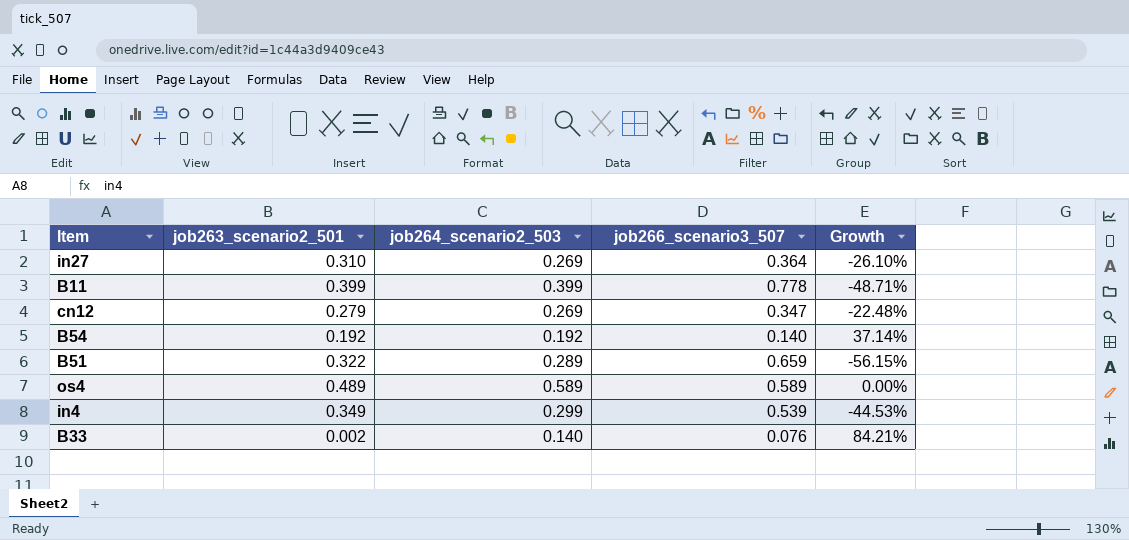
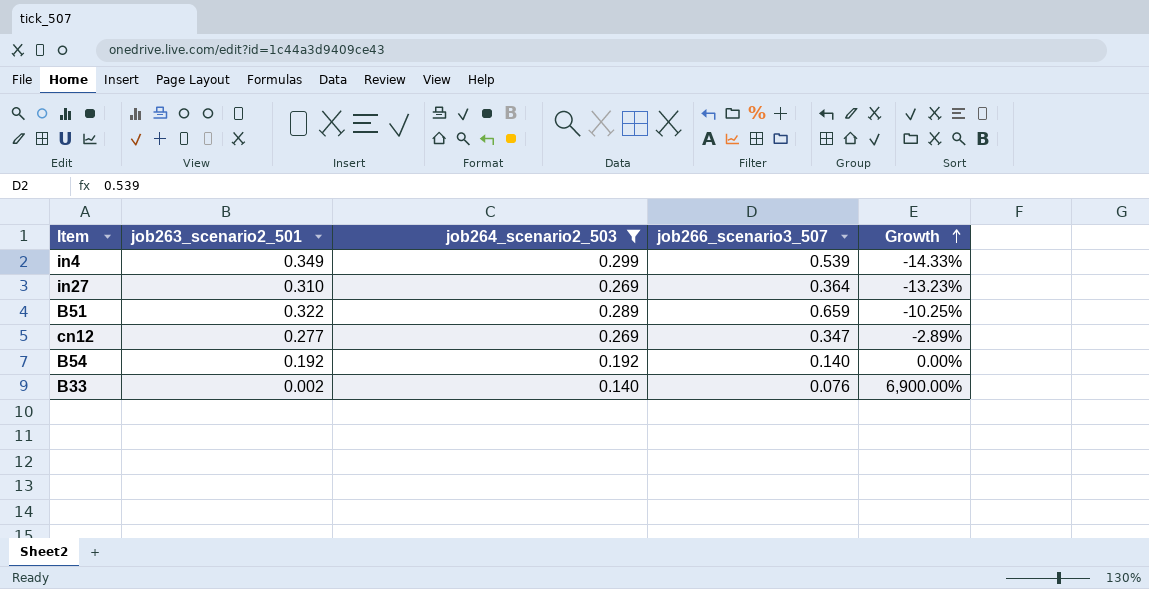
filter: none -> job264_scenario2_503 <= 0.299
row order: none -> Growth ascending
column Growth | formula: ([job264_scenario2_503] - [job266_scenario3_507]) / [job266_scenario3_507] -> ([job264_scenario2_503] - [job263_scenario2_501]) / [job263_scenario2_501]
cn12 | job263_scenario2_501: 0.279 -> 0.277

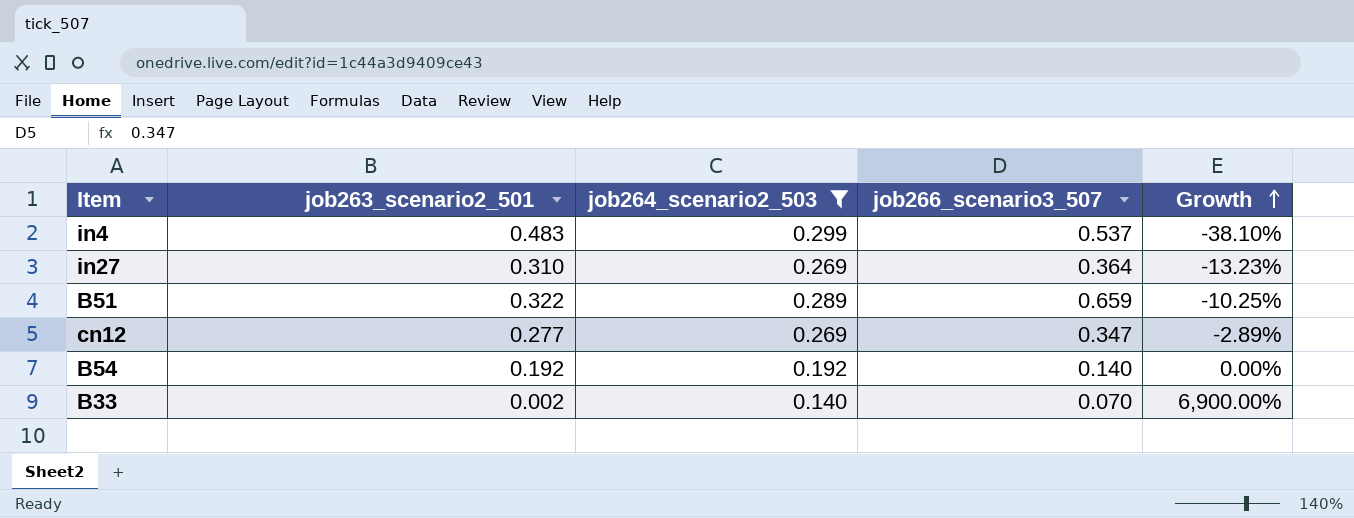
in4 | job263_scenario2_501: 0.349 -> 0.483
in4 | job266_scenario3_507: 0.539 -> 0.537
in4 | Growth: -14.33% -> -38.10%
B33 | job266_scenario3_507: 0.076 -> 0.070

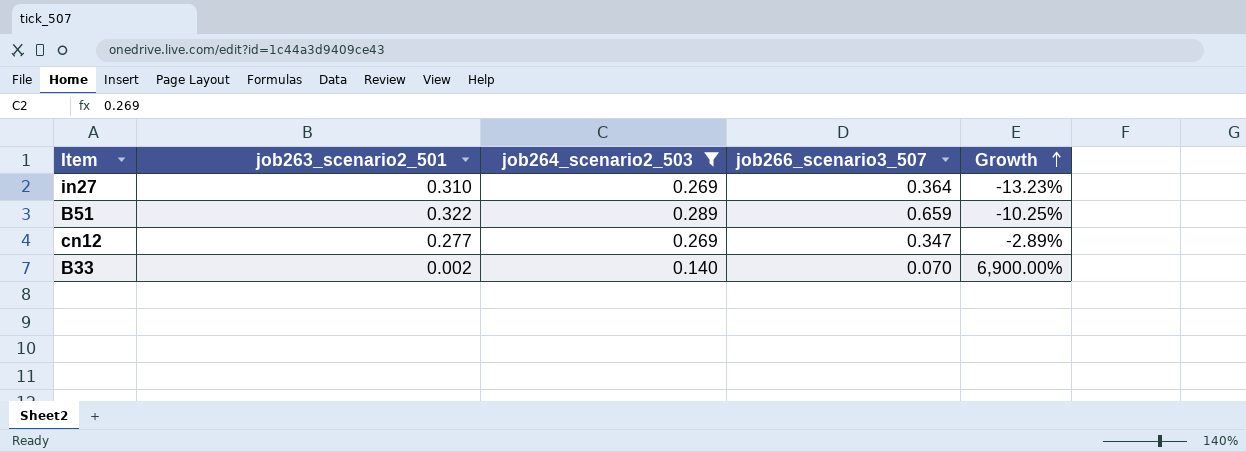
row in4: 0.483 | 0.299 | 0.537 | -38.10% -> none
row B54: 0.192 | 0.192 | 0.140 | 0.00% -> none

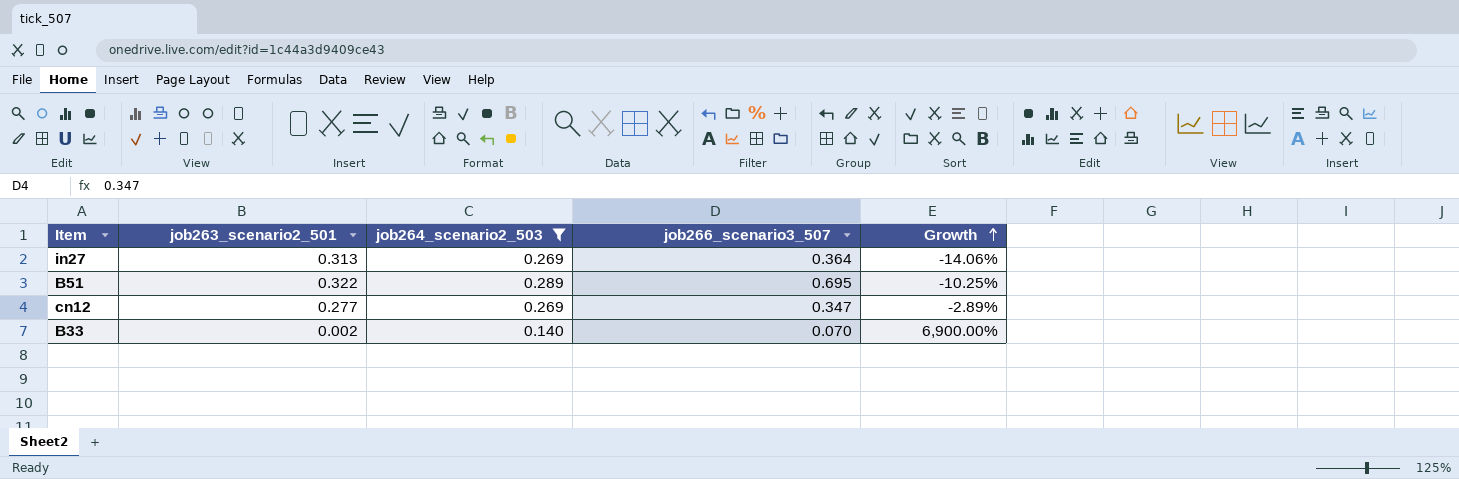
in27 | job263_scenario2_501: 0.310 -> 0.313
in27 | Growth: -13.23% -> -14.06%
B51 | job266_scenario3_507: 0.659 -> 0.695

